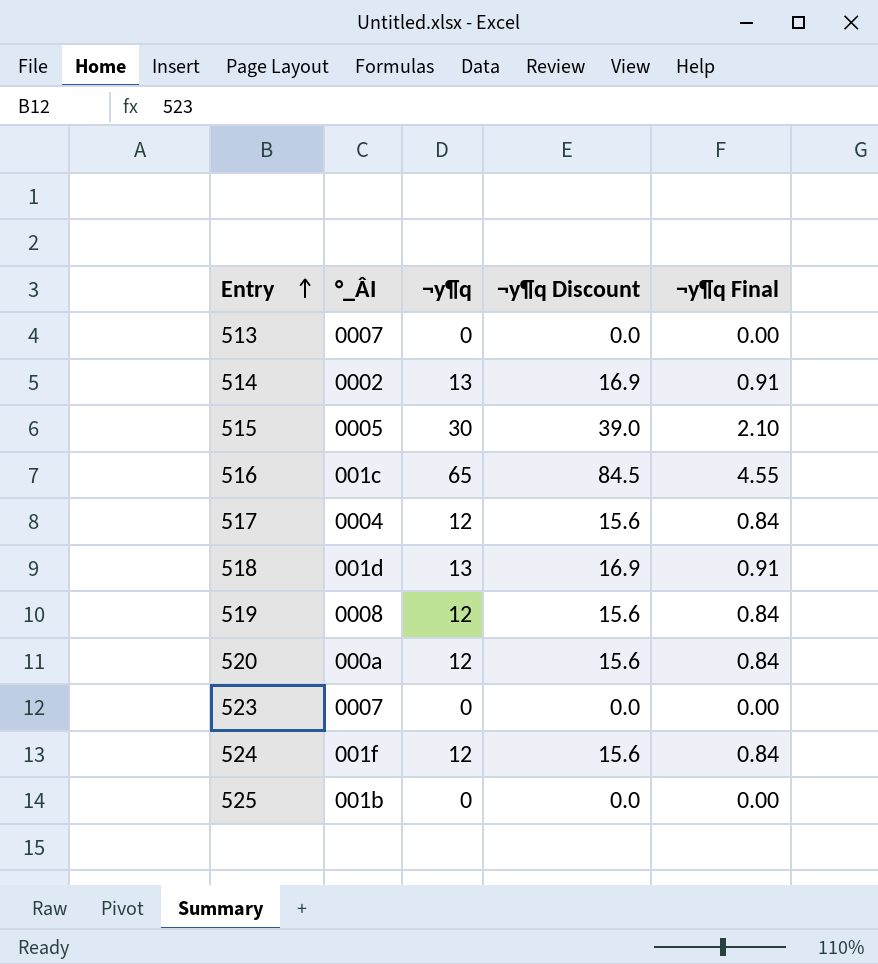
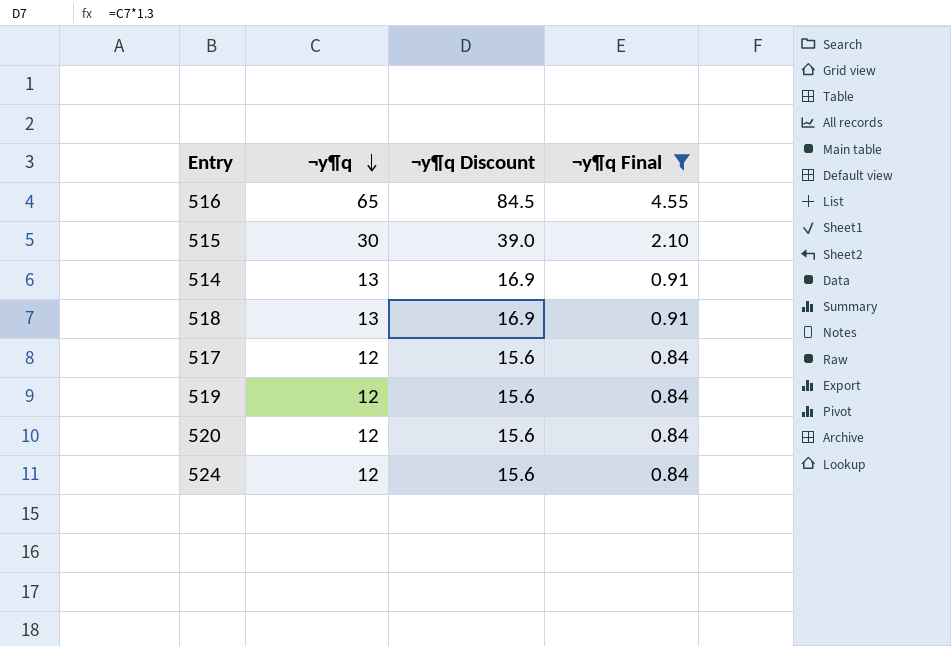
filter: none -> ¬y¶q Final != 0.00
row order: Entry ascending -> ¬y¶q descending
column °_ÂI | position: 2 -> none

